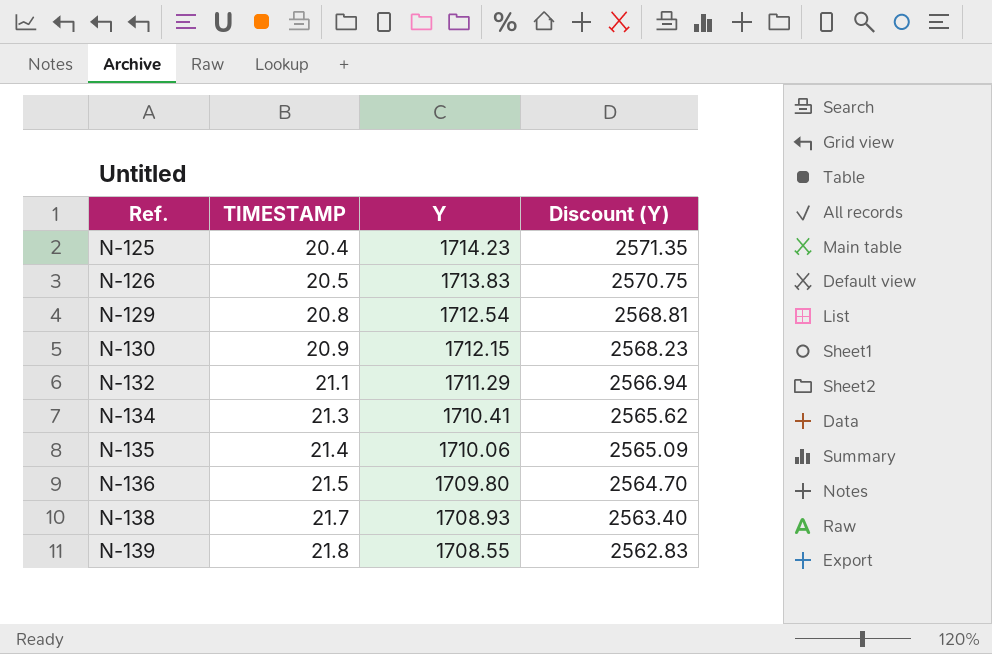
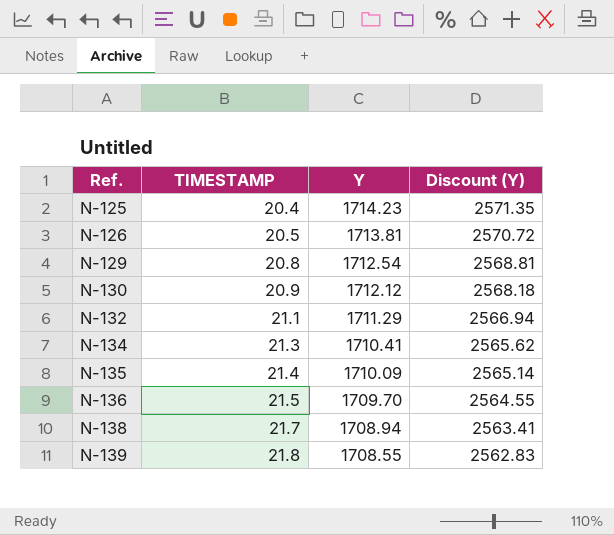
N-126 | Y: 1713.83 -> 1713.81
N-126 | Discount (Y): 2570.75 -> 2570.72
N-130 | Y: 1712.15 -> 1712.12
N-130 | Discount (Y): 2568.23 -> 2568.18
N-135 | Y: 1710.06 -> 1710.09
N-135 | Discount (Y): 2565.09 -> 2565.14
N-136 | Y: 1709.80 -> 1709.70
N-136 | Discount (Y): 2564.70 -> 2564.55
N-138 | Y: 1708.93 -> 1708.94
N-138 | Discount (Y): 2563.40 -> 2563.41

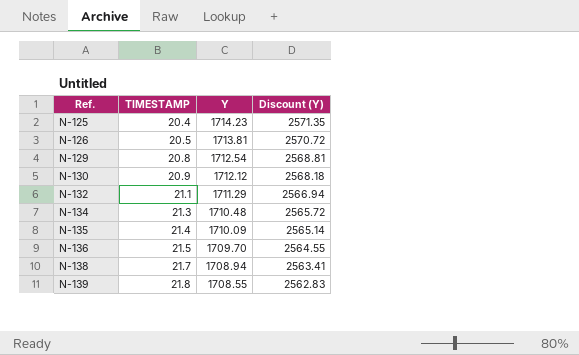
N-134 | Y: 1710.41 -> 1710.48
N-134 | Discount (Y): 2565.62 -> 2565.72

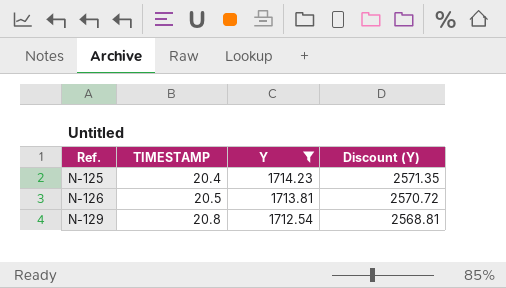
filter: none -> Y >= 1712.54

